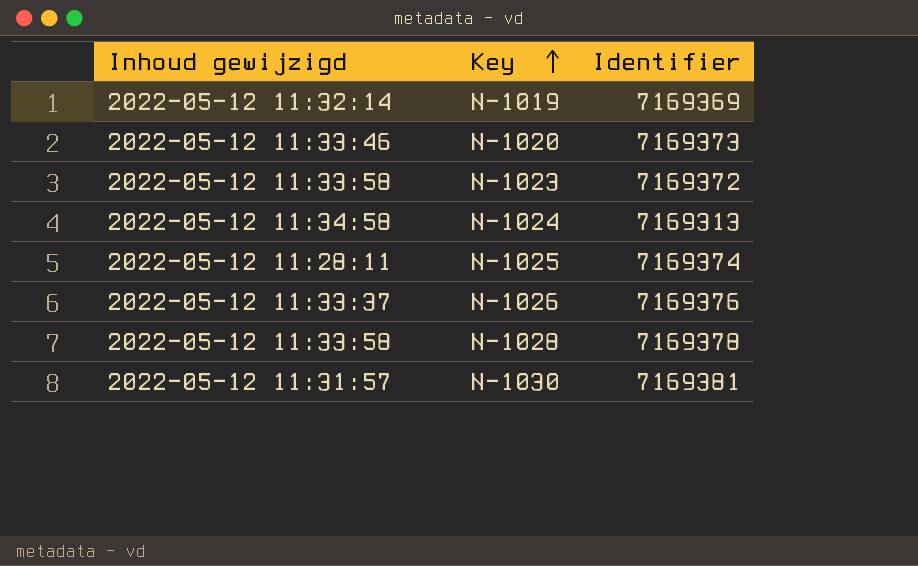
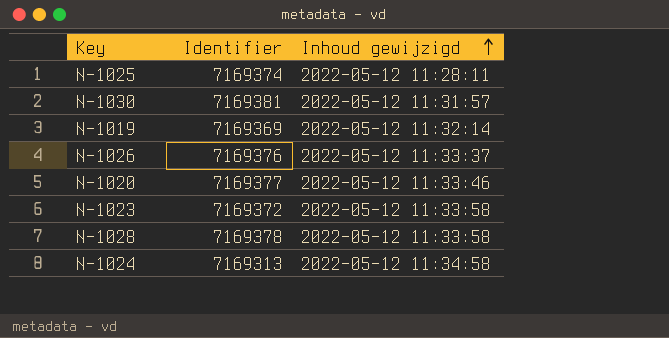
row order: Key ascending -> Inhoud gewijzigd ascending
column Inhoud gewijzigd | position: 1 -> 3
N-1020 | Identifier: 7169373 -> 7169377

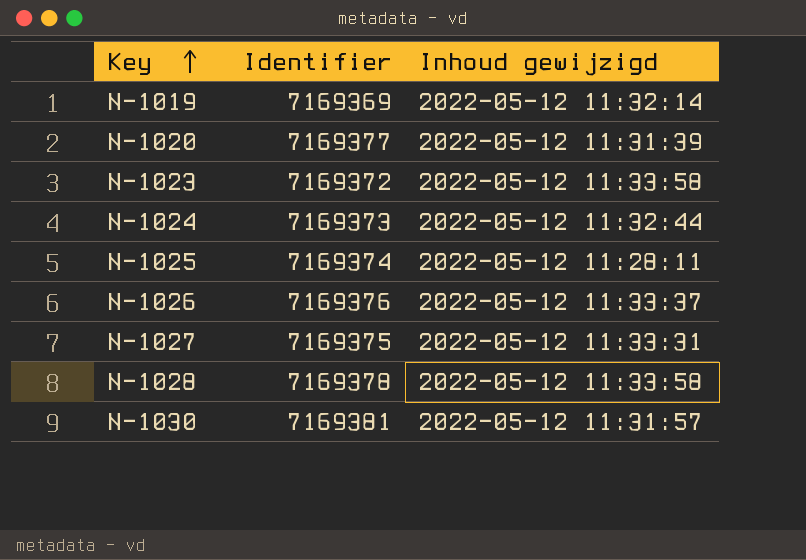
row order: Inhoud gewijzigd ascending -> Key ascending
N-1020 | Inhoud gewijzigd: 2022-05-12 11:33:46 -> 2022-05-12 11:31:39
N-1024 | Identifier: 7169313 -> 7169373
N-1024 | Inhoud gewijzigd: 2022-05-12 11:34:58 -> 2022-05-12 11:32:44
row N-1027: none -> 7169375 | 2022-05-12 11:33:31

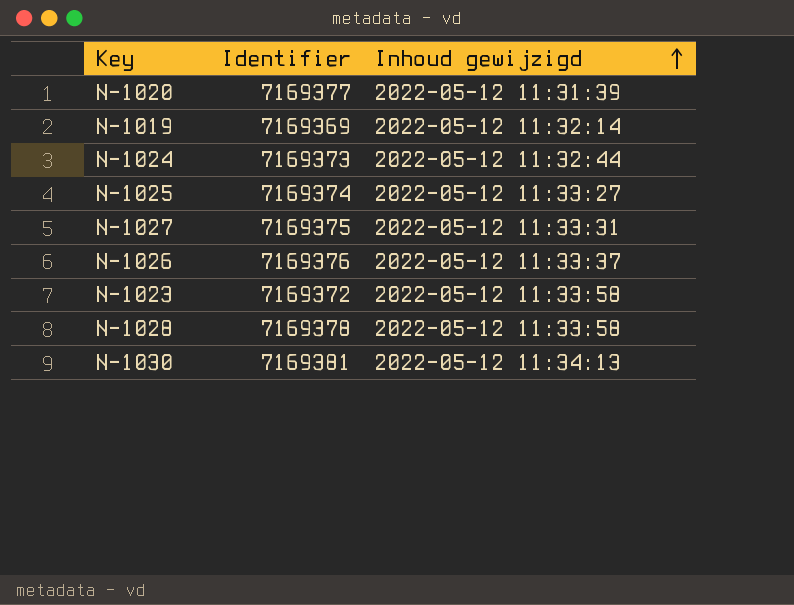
row order: Key ascending -> Inhoud gewijzigd ascending
N-1025 | Inhoud gewijzigd: 2022-05-12 11:28:11 -> 2022-05-12 11:33:27
N-1030 | Inhoud gewijzigd: 2022-05-12 11:31:57 -> 2022-05-12 11:34:13

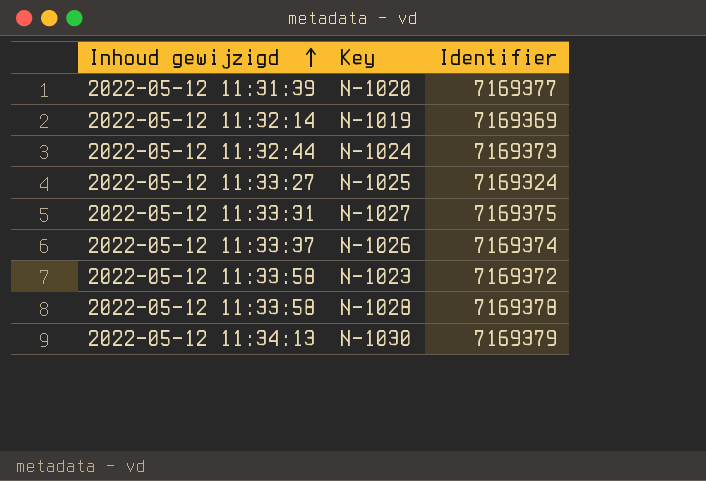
column Inhoud gewijzigd | position: 3 -> 1
N-1025 | Identifier: 7169374 -> 7169324
N-1026 | Identifier: 7169376 -> 7169374
N-1030 | Identifier: 7169381 -> 7169379

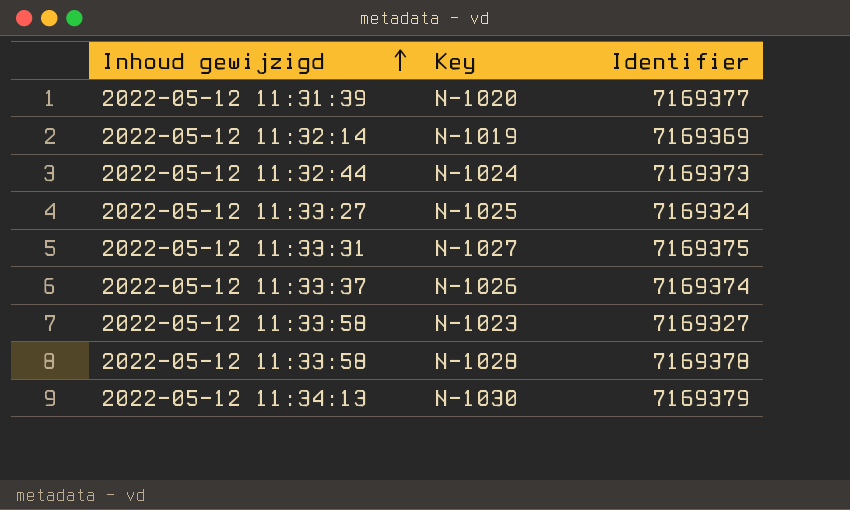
N-1023 | Identifier: 7169372 -> 7169327

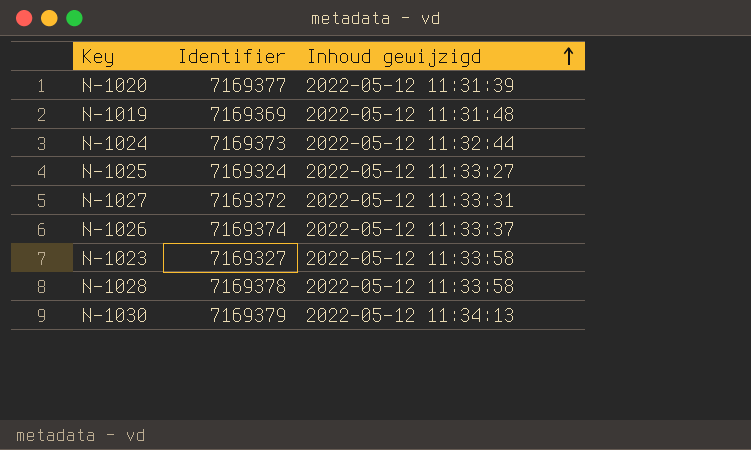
column Inhoud gewijzigd | position: 1 -> 3
N-1019 | Inhoud gewijzigd: 2022-05-12 11:32:14 -> 2022-05-12 11:31:48
N-1027 | Identifier: 7169375 -> 7169372

